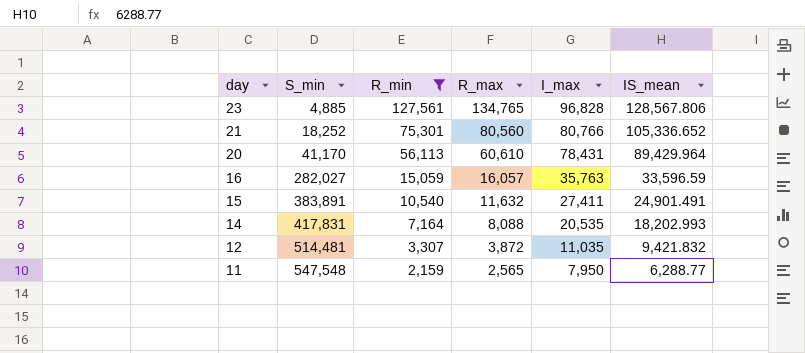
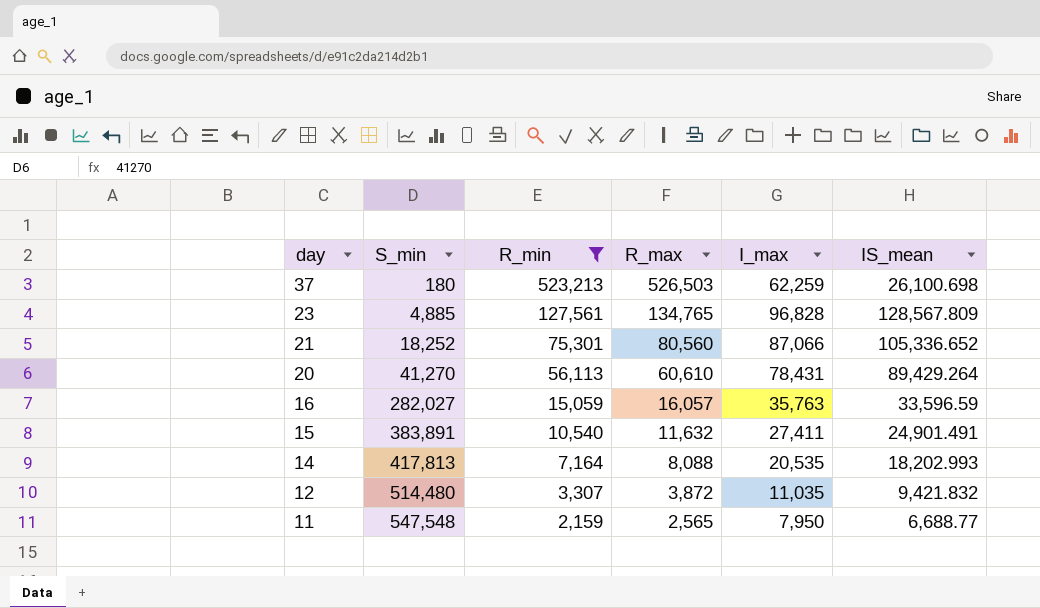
row 37: none -> 180 | 523,213 | 526,503 | 62,259 | 26,100.698
23 | IS_mean: 128,567.806 -> 128,567.809
21 | I_max: 80,766 -> 87,066
20 | S_min: 41,170 -> 41,270
20 | IS_mean: 89,429.964 -> 89,429.264
14 | S_min: 417,831 -> 417,813
12 | S_min: 514,481 -> 514,480
11 | IS_mean: 6,288.77 -> 6,688.77

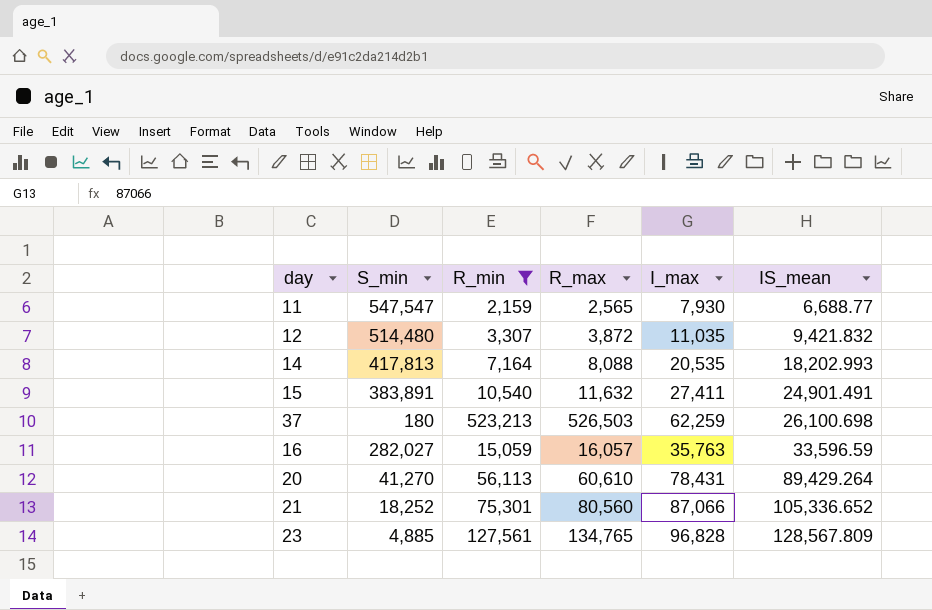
row order: day descending -> IS_mean ascending
11 | S_min: 547,548 -> 547,547
11 | I_max: 7,950 -> 7,930

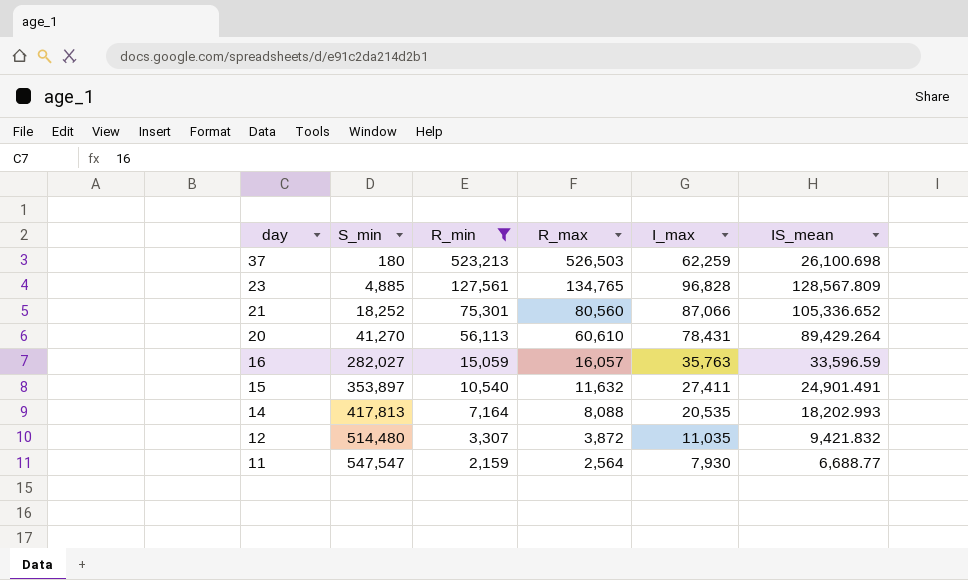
row order: IS_mean ascending -> day descending
15 | S_min: 383,891 -> 353,897
11 | R_max: 2,565 -> 2,564

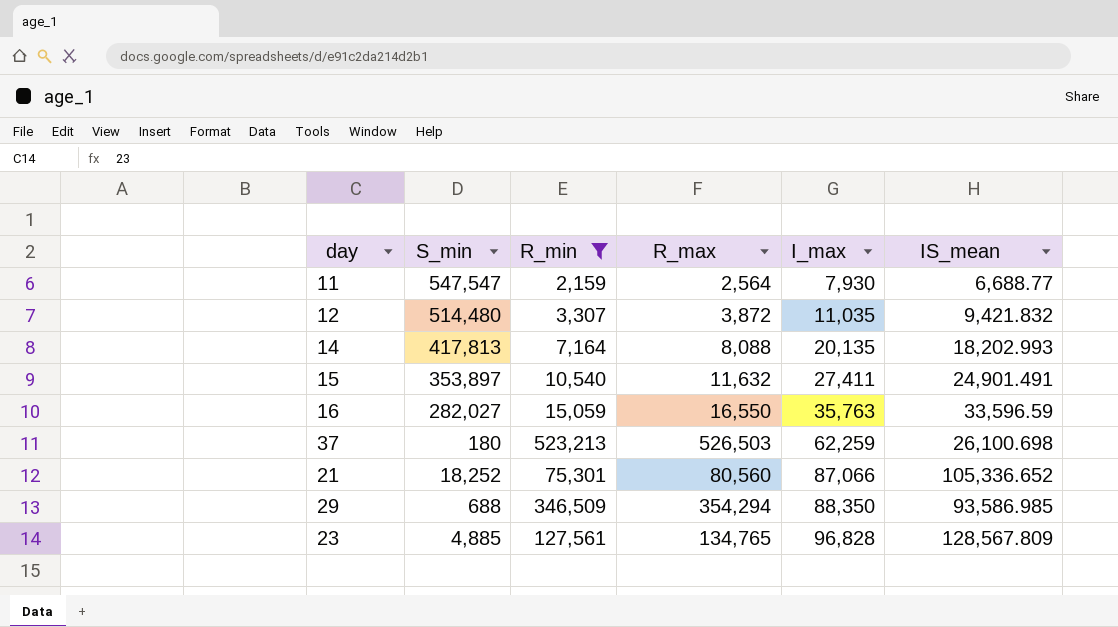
row order: day descending -> I_max ascending
row 20: 41,270 | 56,113 | 60,610 | 78,431 | 89,429.264 -> none
14 | I_max: 20,535 -> 20,135
16 | R_max: 16,057 -> 16,550
row 29: none -> 688 | 346,509 | 354,294 | 88,350 | 93,586.985

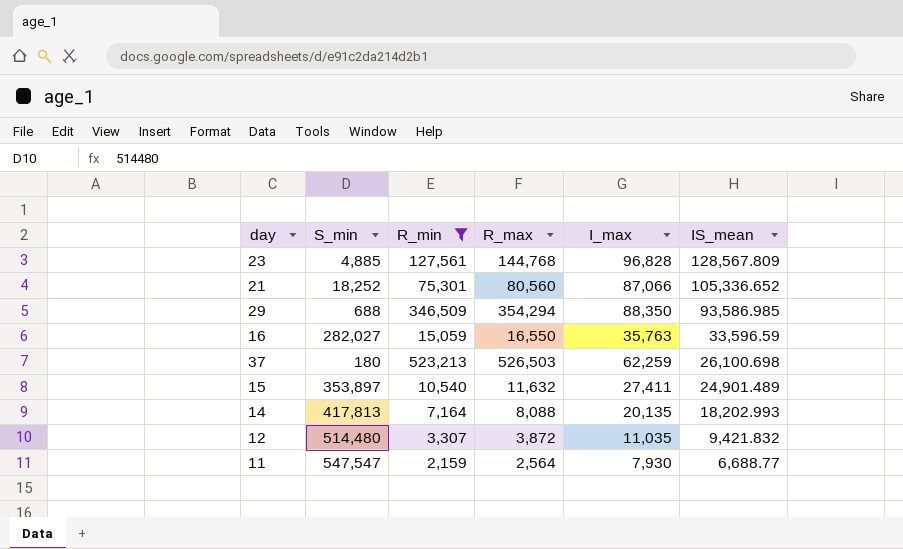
row order: I_max ascending -> IS_mean descending
23 | R_max: 134,765 -> 144,768
15 | IS_mean: 24,901.491 -> 24,901.489

